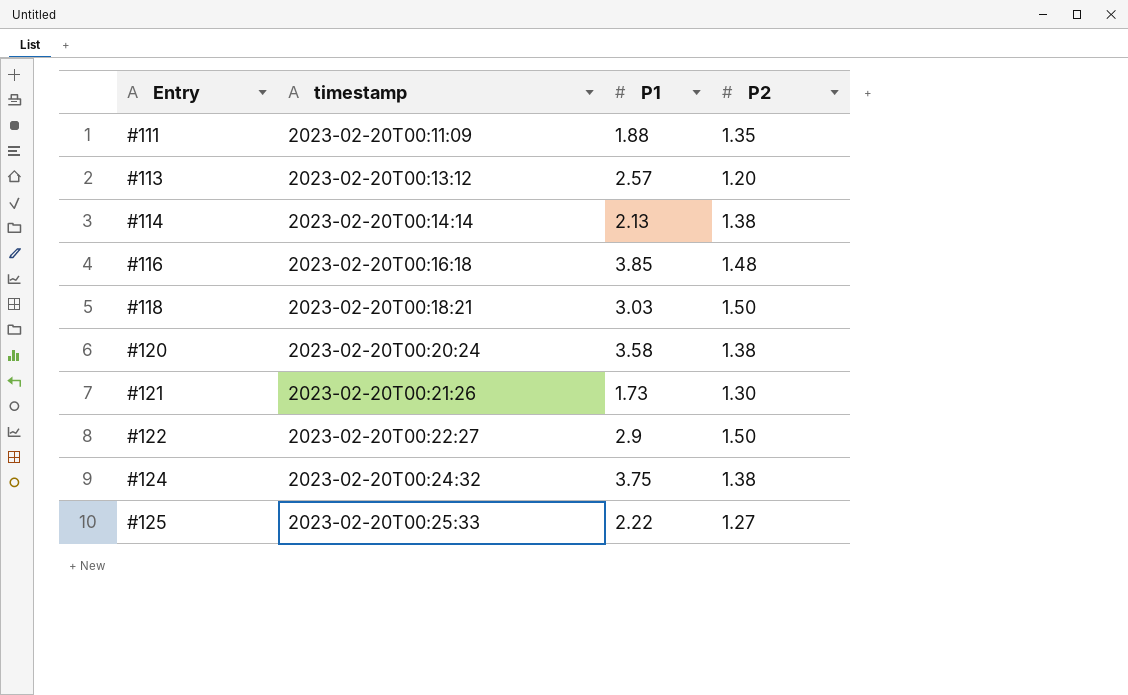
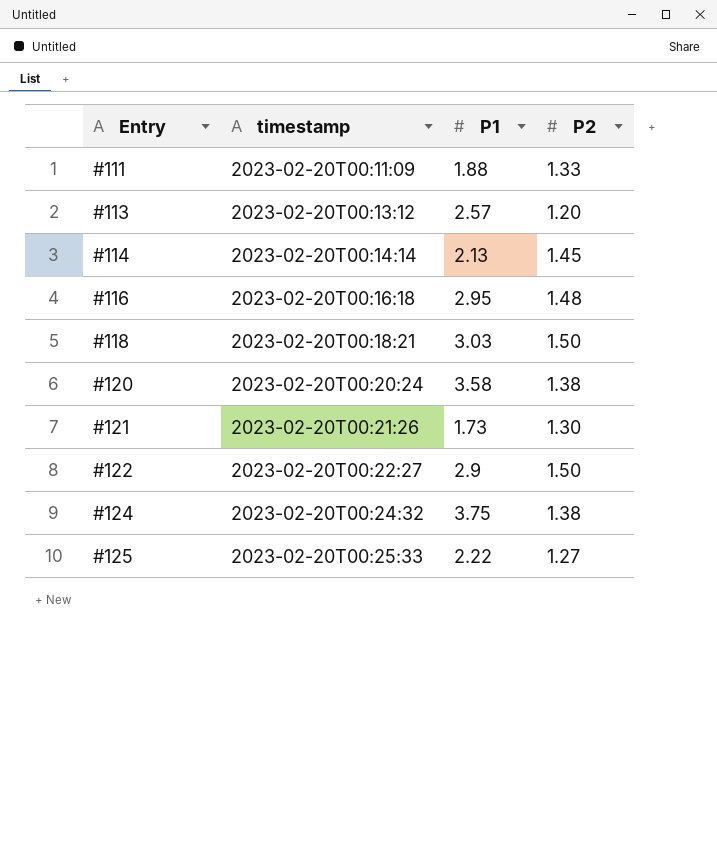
#111 | P2: 1.35 -> 1.33
#114 | P2: 1.38 -> 1.45
#116 | P1: 3.85 -> 2.95

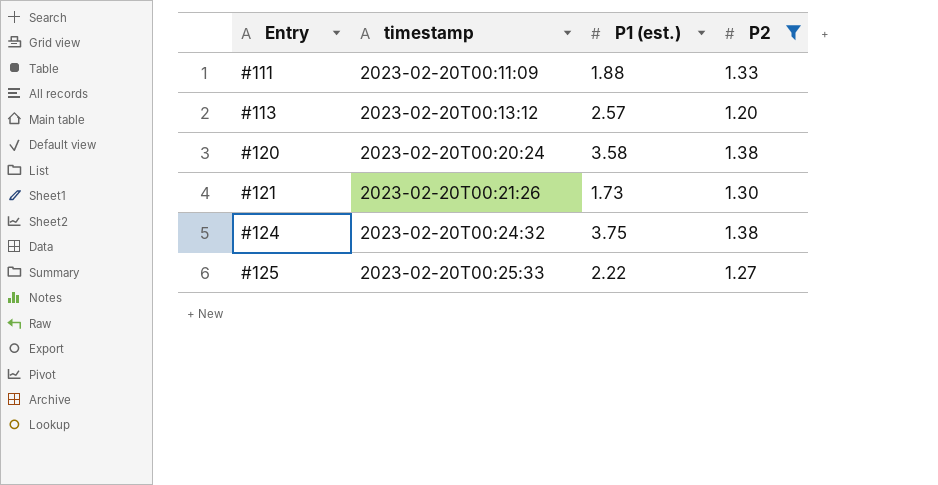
filter: none -> P2 <= 1.38
column name: P1 -> P1 (est.)

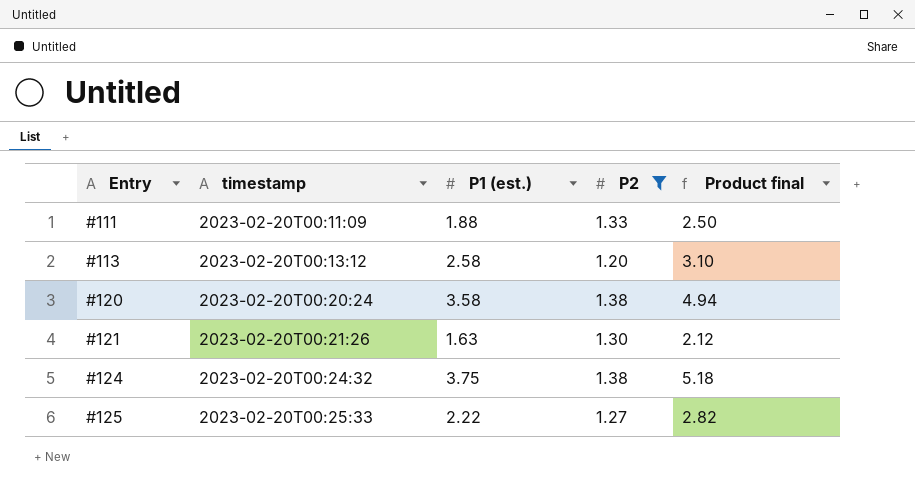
column Product final | formula: none -> [P1 (est.)] * [P2]
#113 | P1 (est.): 2.57 -> 2.58
#121 | P1 (est.): 1.73 -> 1.63

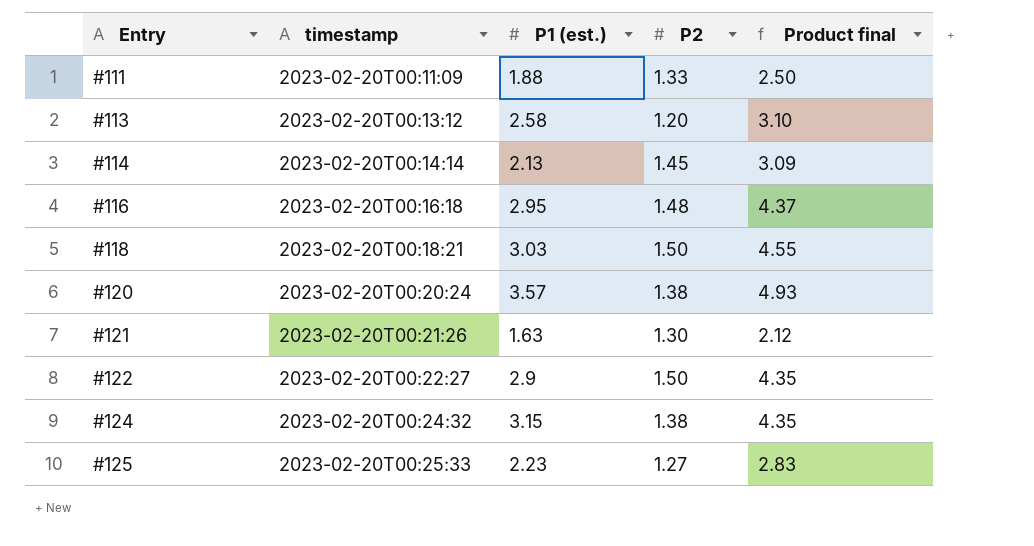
filter: P2 <= 1.38 -> none
#120 | P1 (est.): 3.58 -> 3.57
#120 | Product final: 4.94 -> 4.93
#124 | P1 (est.): 3.75 -> 3.15
#124 | Product final: 5.18 -> 4.35
#125 | P1 (est.): 2.22 -> 2.23
#125 | Product final: 2.82 -> 2.83

